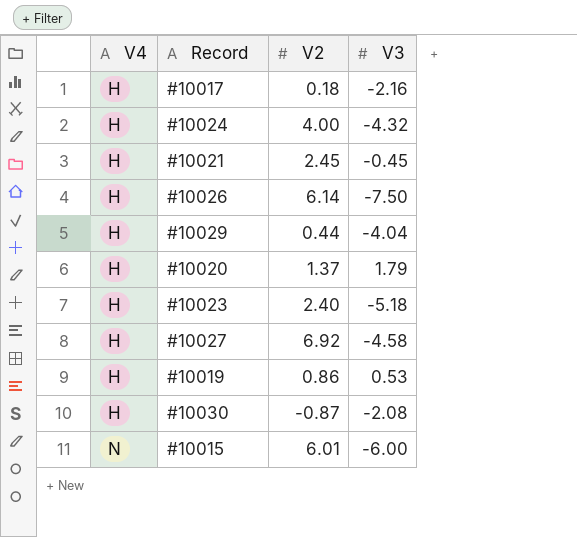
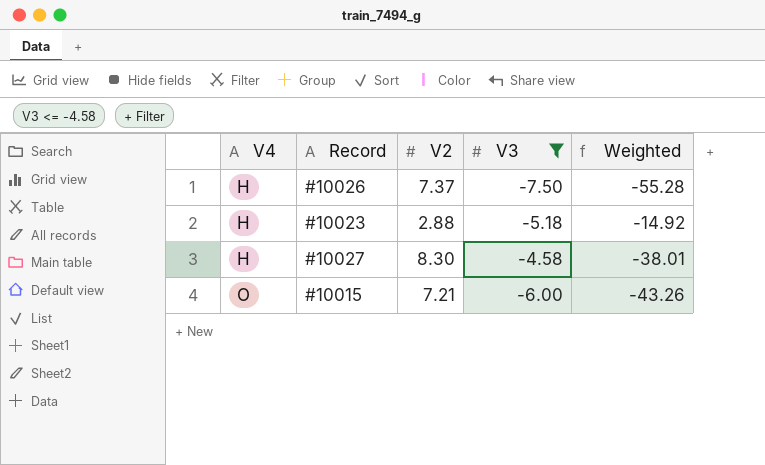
filter: none -> V3 <= -4.58
column Weighted | formula: none -> [V2] * [V3]
#10026 | V2: 6.14 -> 7.37
#10023 | V2: 2.40 -> 2.88
#10027 | V2: 6.92 -> 8.30
#10015 | V4: N -> O
#10015 | V2: 6.01 -> 7.21

